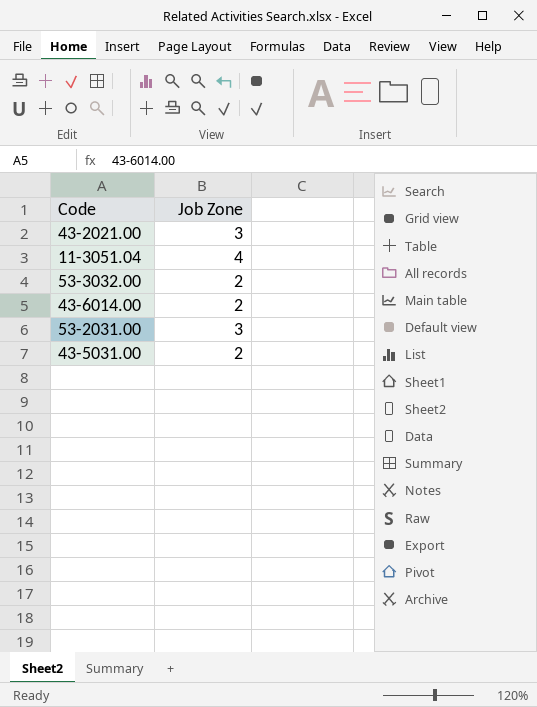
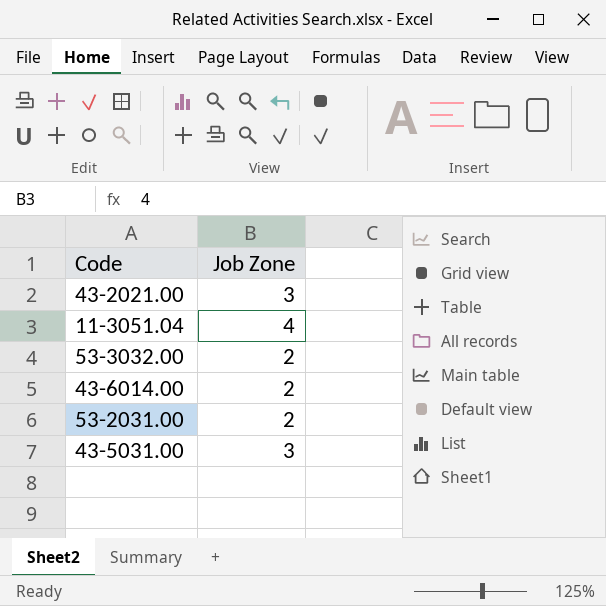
53-2031.00 | Job Zone: 3 -> 2
43-5031.00 | Job Zone: 2 -> 3

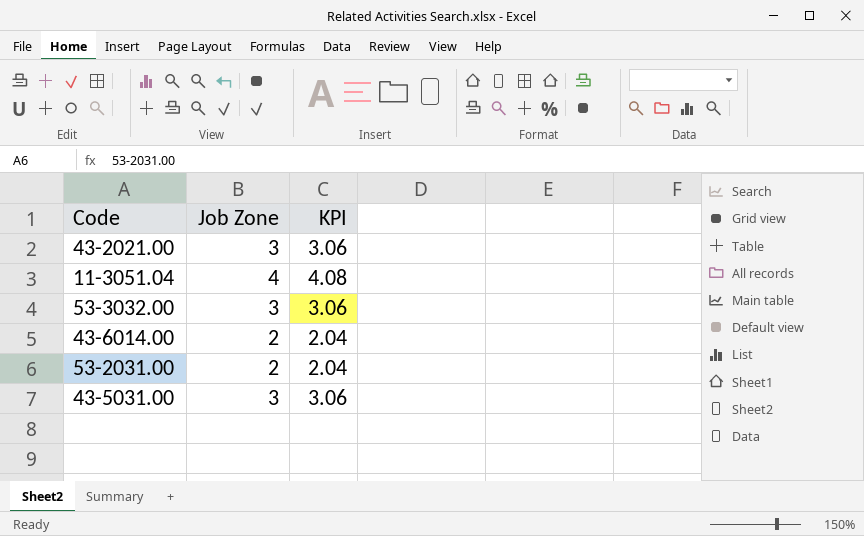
column KPI | formula: none -> [Job Zone] * 1.02
53-3032.00 | Job Zone: 2 -> 3

